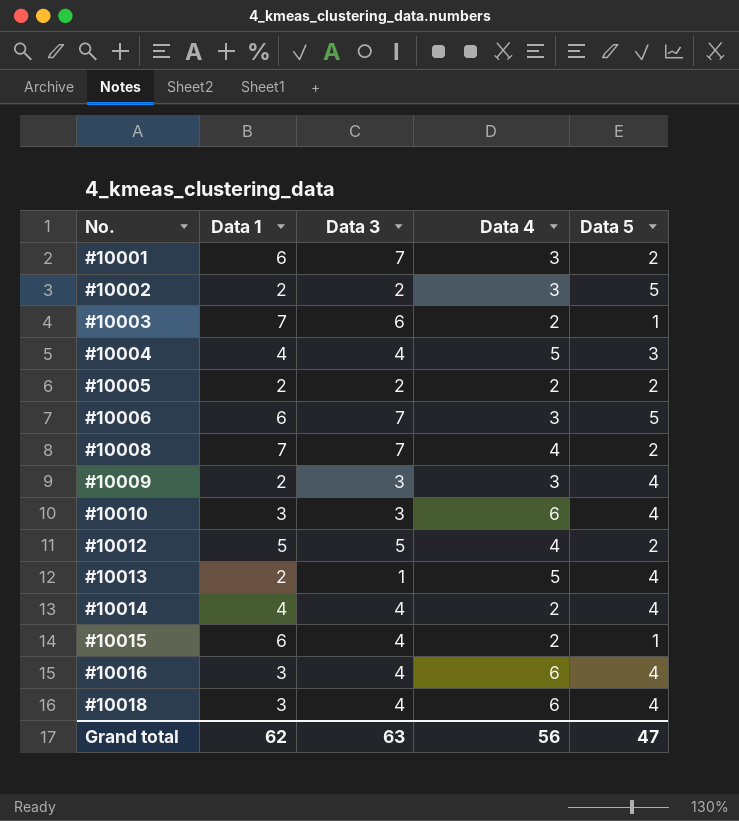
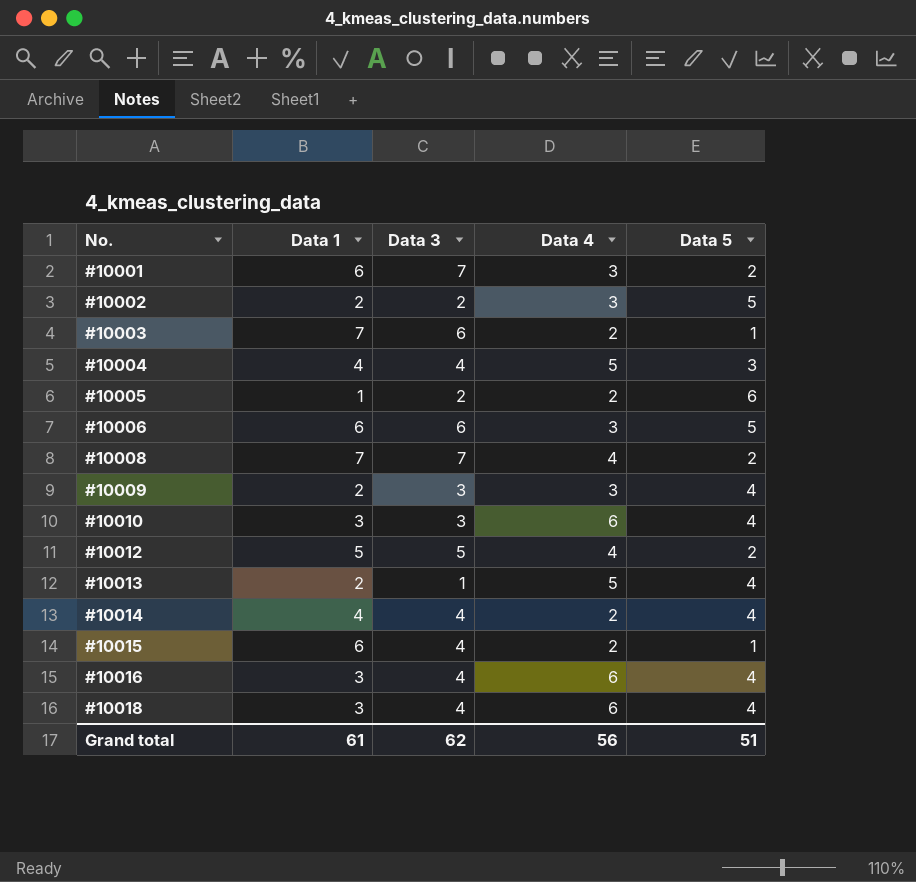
#10005 | Data 1: 2 -> 1
#10005 | Data 5: 2 -> 6
#10006 | Data 3: 7 -> 6
Grand total | Data 1: 62 -> 61
Grand total | Data 3: 63 -> 62
Grand total | Data 5: 47 -> 51

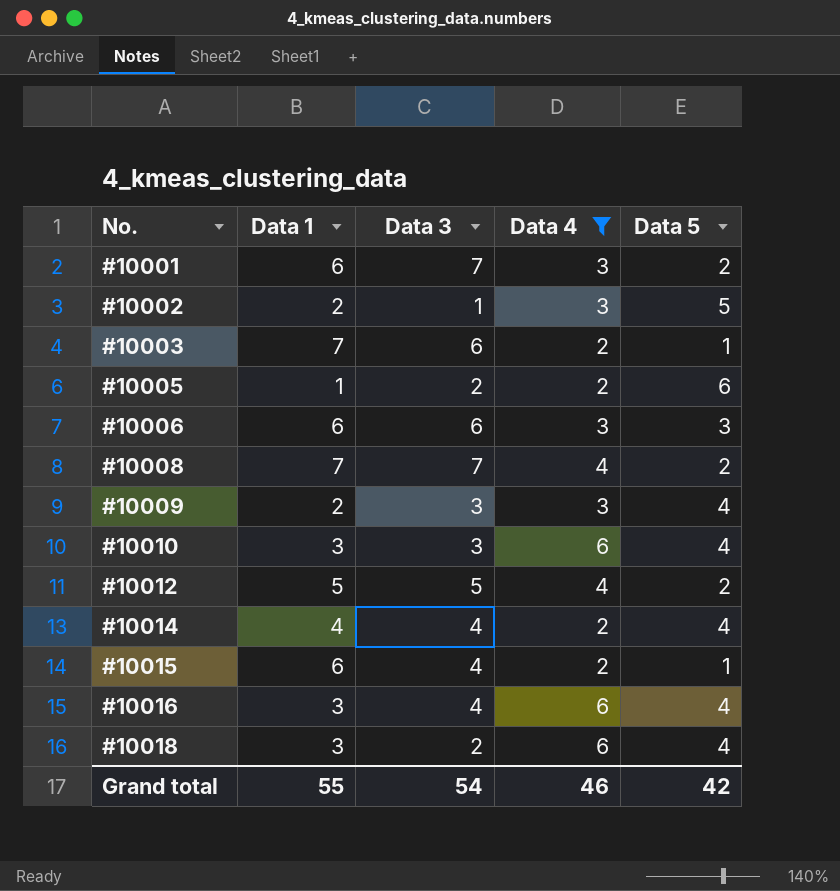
filter: none -> Data 4 != 5
#10002 | Data 3: 2 -> 1
#10006 | Data 5: 5 -> 3
#10018 | Data 3: 4 -> 2
Grand total | Data 1: 61 -> 55
Grand total | Data 3: 62 -> 54
Grand total | Data 4: 56 -> 46
Grand total | Data 5: 51 -> 42

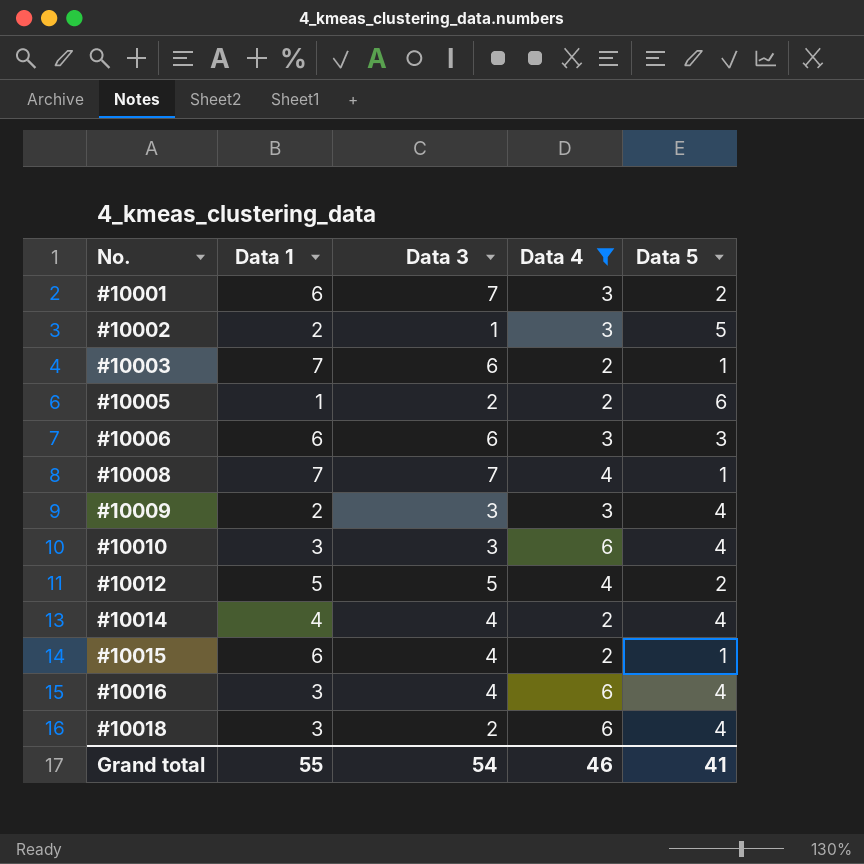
#10008 | Data 5: 2 -> 1
Grand total | Data 5: 42 -> 41

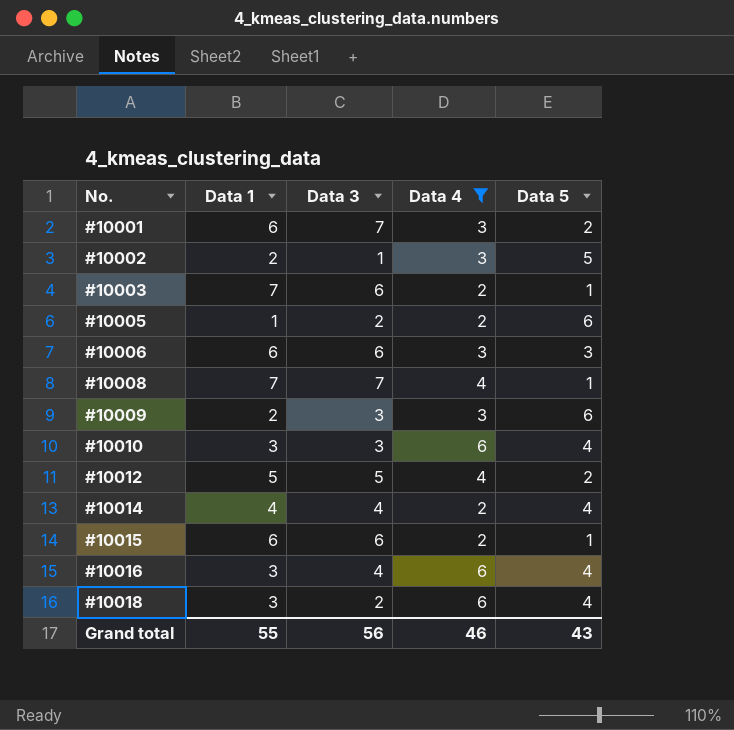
#10009 | Data 5: 4 -> 6
#10015 | Data 3: 4 -> 6
Grand total | Data 3: 54 -> 56
Grand total | Data 5: 41 -> 43

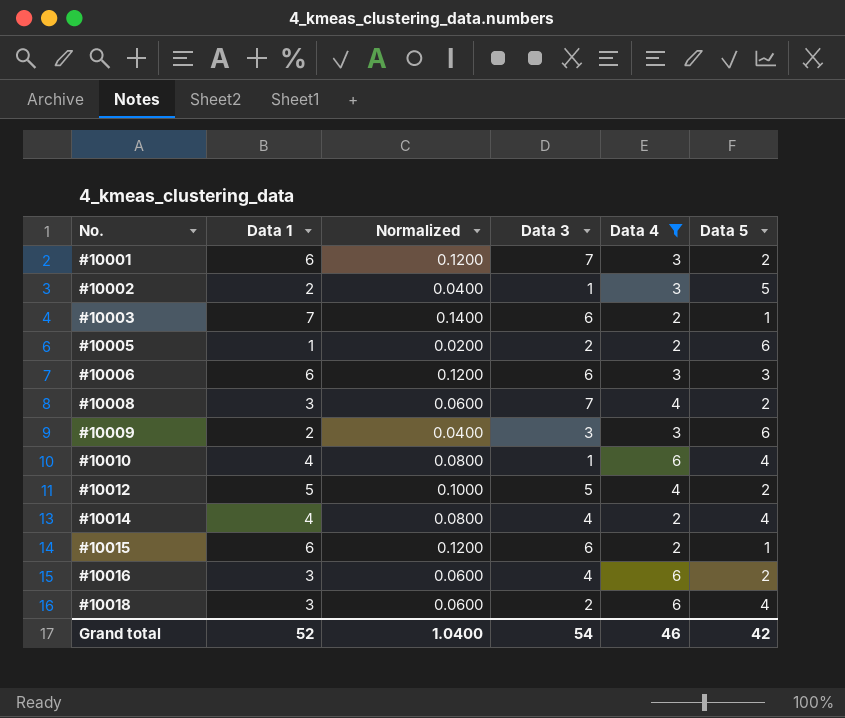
column Normalized | formula: none -> [Data 1] * 0.02
#10008 | Data 1: 7 -> 3
#10008 | Data 5: 1 -> 2
#10010 | Data 1: 3 -> 4
#10010 | Data 3: 3 -> 1
#10016 | Data 5: 4 -> 2
Grand total | Data 1: 55 -> 52
Grand total | Data 3: 56 -> 54
Grand total | Data 5: 43 -> 42

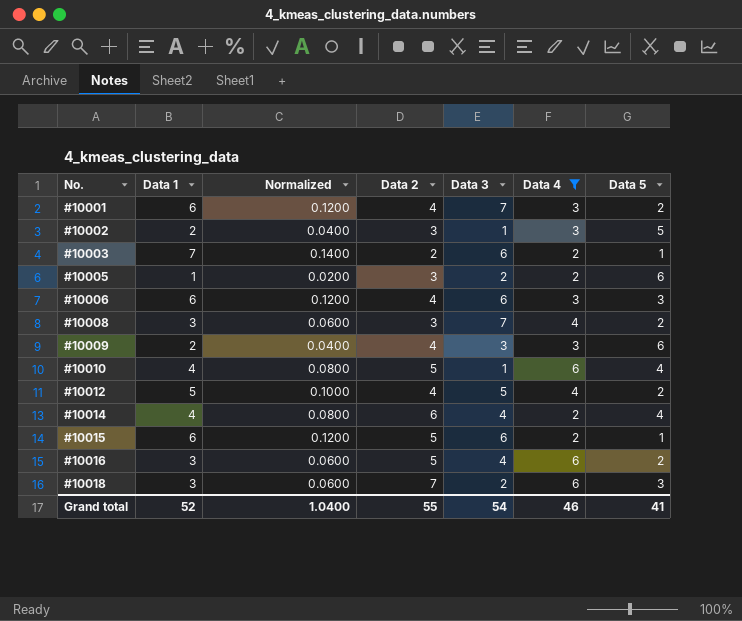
column Data 2 | position: none -> 4
#10018 | Data 5: 4 -> 3
Grand total | Data 5: 42 -> 41

